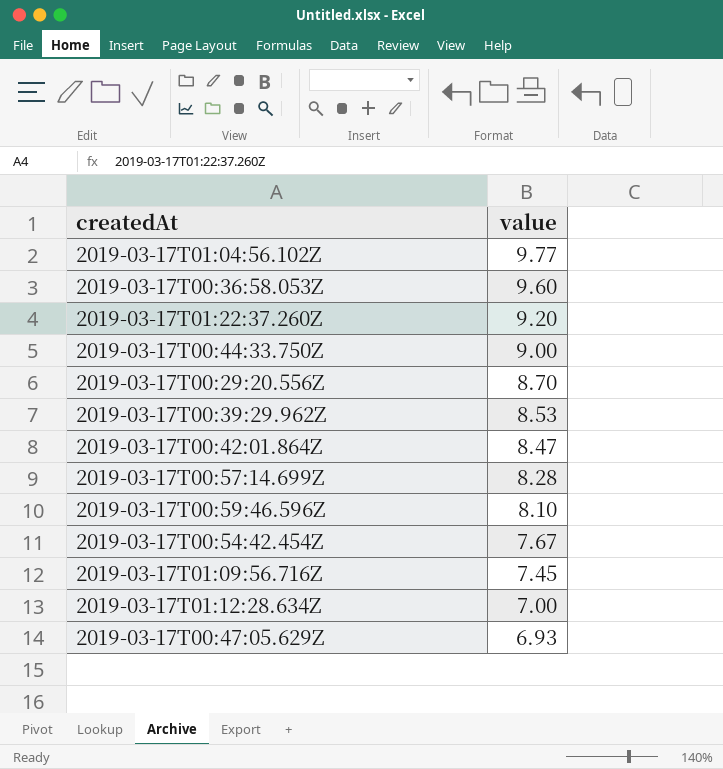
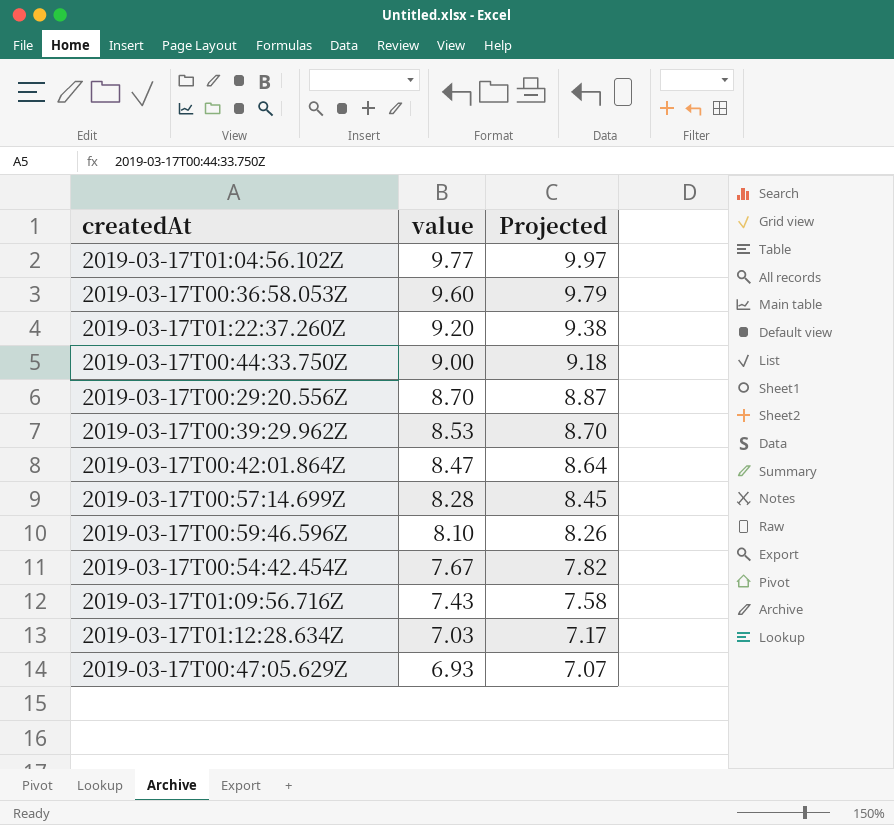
column Projected | formula: none -> [value] * 1.02
2019-03-17T01:09:56.716Z | value: 7.45 -> 7.43
2019-03-17T01:12:28.634Z | value: 7.00 -> 7.03

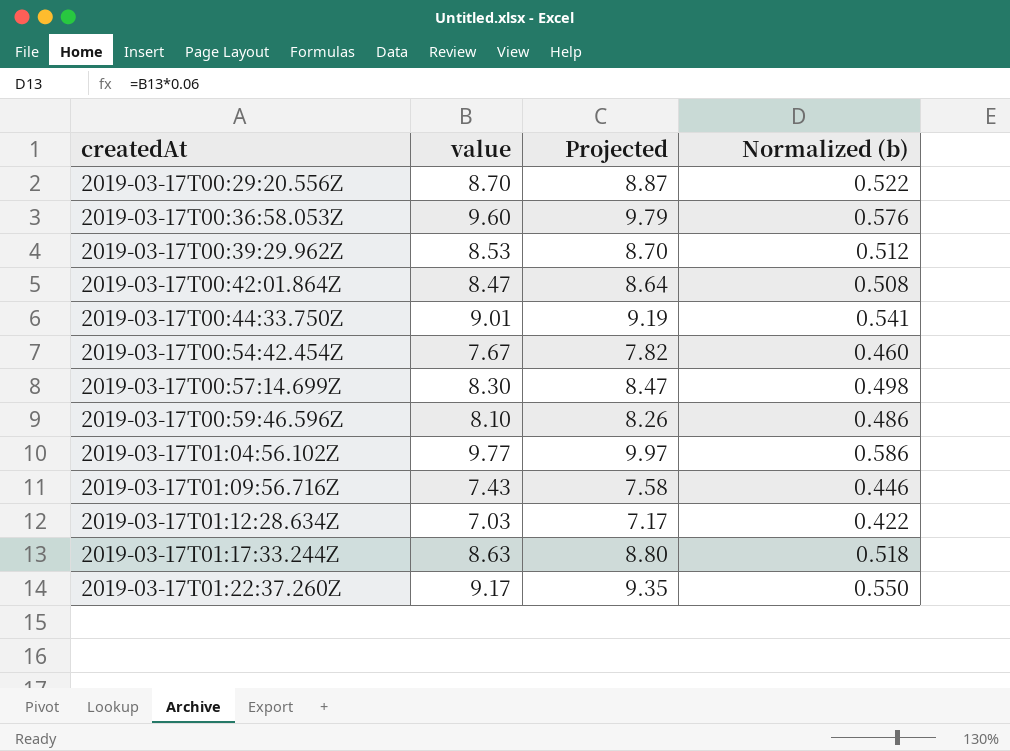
row order: value descending -> createdAt ascending
column Normalized (b) | formula: none -> [value] * 0.06
row 2019-03-17T00:47:05.629Z: 6.93 | 7.07 -> none
2019-03-17T00:44:33.750Z | value: 9.00 -> 9.01
2019-03-17T00:44:33.750Z | Projected: 9.18 -> 9.19
2019-03-17T00:57:14.699Z | value: 8.28 -> 8.30
2019-03-17T00:57:14.699Z | Projected: 8.45 -> 8.47
row 2019-03-17T01:17:33.244Z: none -> 8.63 | 8.80 | 0.518
2019-03-17T01:22:37.260Z | value: 9.20 -> 9.17
2019-03-17T01:22:37.260Z | Projected: 9.38 -> 9.35

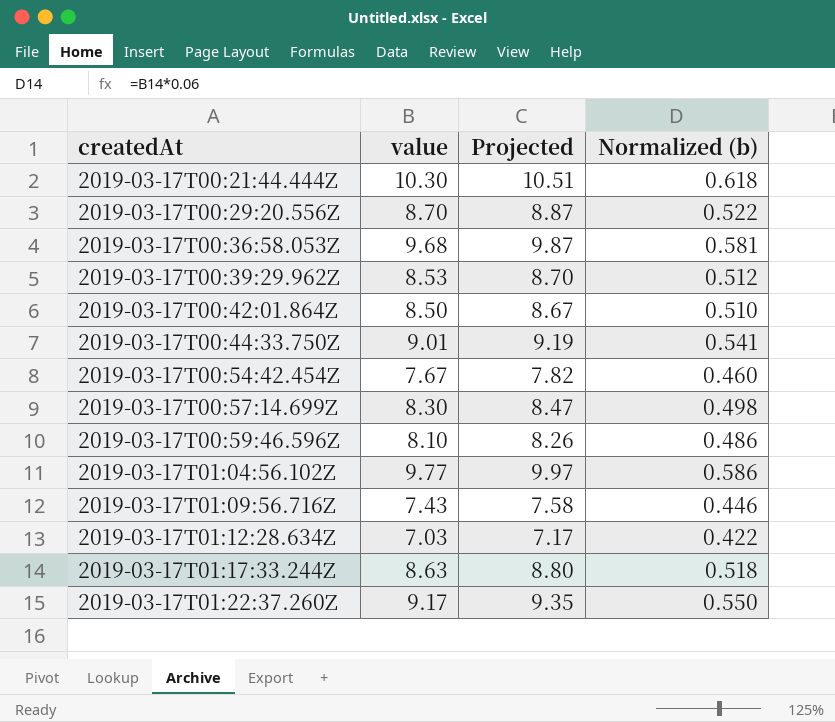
row 2019-03-17T00:21:44.444Z: none -> 10.30 | 10.51 | 0.618
2019-03-17T00:36:58.053Z | value: 9.60 -> 9.68
2019-03-17T00:36:58.053Z | Projected: 9.79 -> 9.87
2019-03-17T00:36:58.053Z | Normalized (b): 0.576 -> 0.581
2019-03-17T00:42:01.864Z | value: 8.47 -> 8.50
2019-03-17T00:42:01.864Z | Projected: 8.64 -> 8.67
2019-03-17T00:42:01.864Z | Normalized (b): 0.508 -> 0.510

